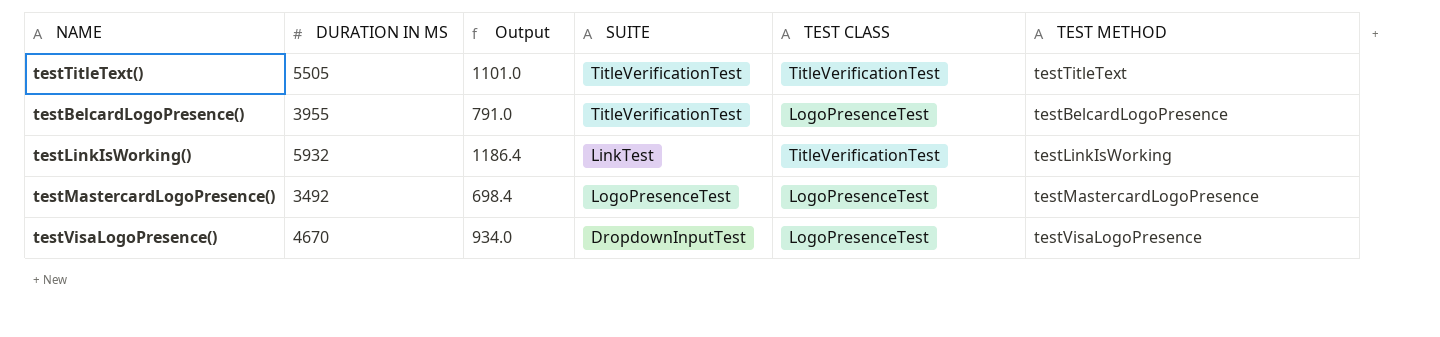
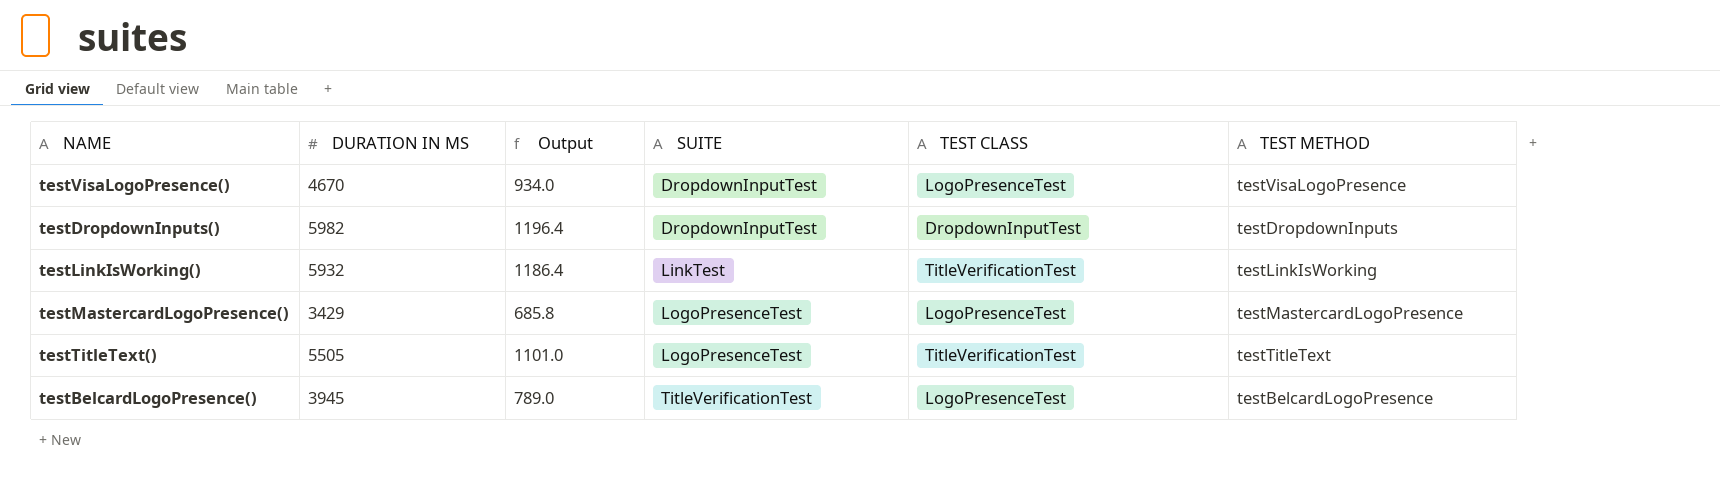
row order: none -> SUITE ascending
row testDropdownInputs(): none -> 5982 | 1196.4 | DropdownInputTest | DropdownInputTest | testDropdownInputs
testMastercardLogoPresence() | DURATION IN MS: 3492 -> 3429
testMastercardLogoPresence() | Output: 698.4 -> 685.8
testTitleText() | SUITE: TitleVerificationTest -> LogoPresenceTest
testBelcardLogoPresence() | DURATION IN MS: 3955 -> 3945
testBelcardLogoPresence() | Output: 791.0 -> 789.0

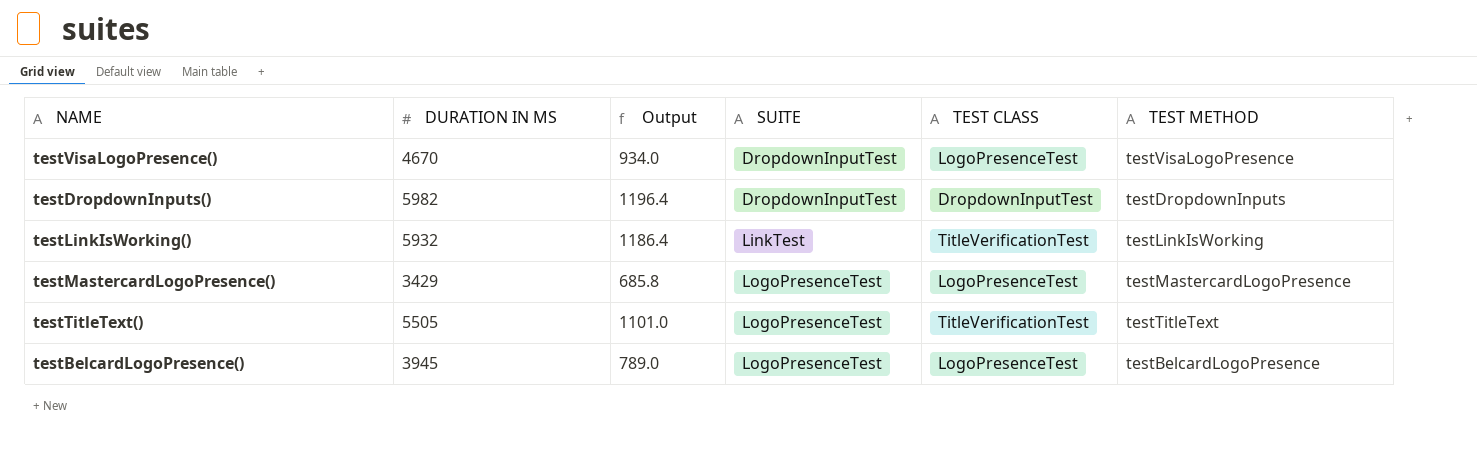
testBelcardLogoPresence() | SUITE: TitleVerificationTest -> LogoPresenceTest

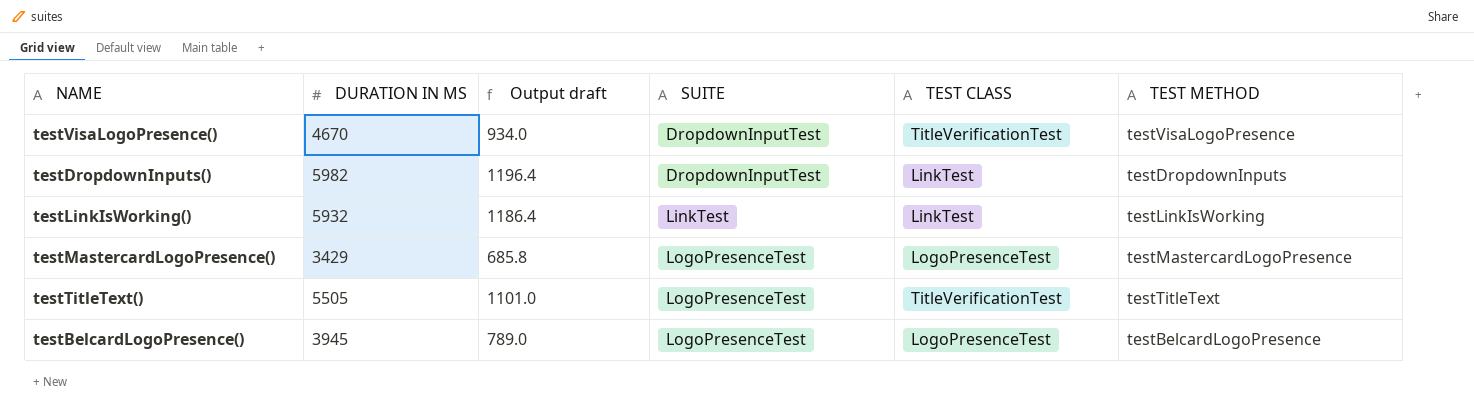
column name: Output -> Output draft
testVisaLogoPresence() | TEST CLASS: LogoPresenceTest -> TitleVerificationTest
testDropdownInputs() | TEST CLASS: DropdownInputTest -> LinkTest
testLinkIsWorking() | TEST CLASS: TitleVerificationTest -> LinkTest

